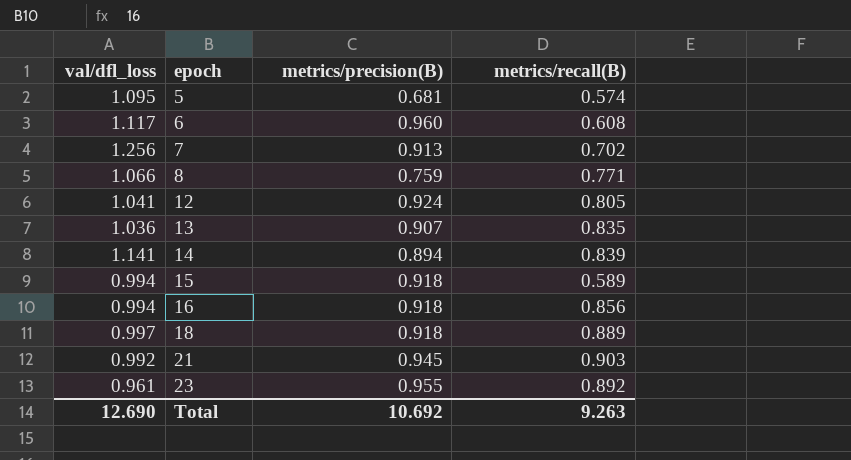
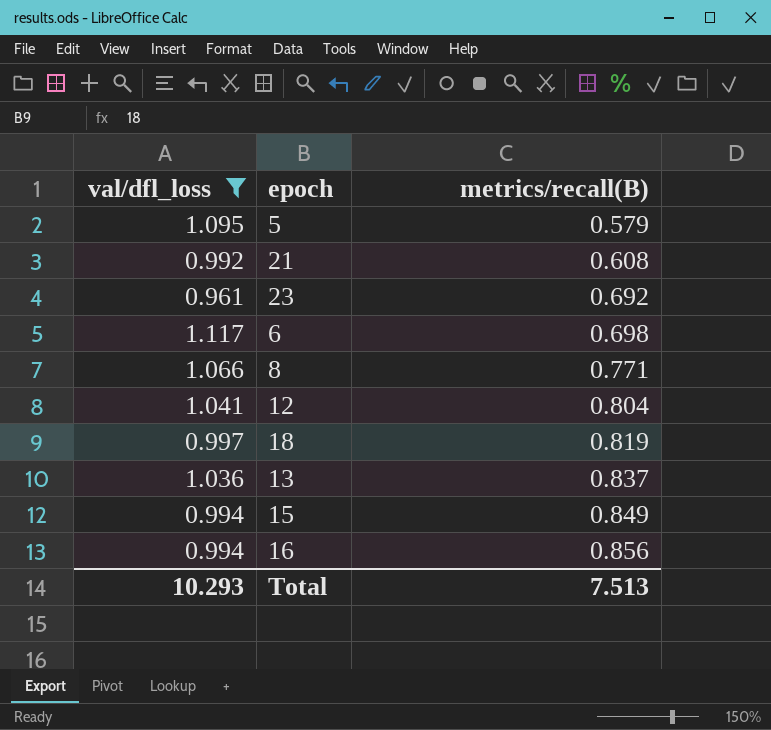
filter: none -> val/dfl_loss <= 1.117
row order: epoch ascending -> metrics/recall(B) ascending
column metrics/precision(B) | position: 3 -> none
5 | metrics/recall(B): 0.574 -> 0.579
21 | metrics/recall(B): 0.903 -> 0.608
23 | metrics/recall(B): 0.892 -> 0.692
6 | metrics/recall(B): 0.608 -> 0.698
12 | metrics/recall(B): 0.805 -> 0.804
18 | metrics/recall(B): 0.889 -> 0.819
13 | metrics/recall(B): 0.835 -> 0.837
15 | metrics/recall(B): 0.589 -> 0.849
Total | val/dfl_loss: 12.690 -> 10.293
Total | metrics/recall(B): 9.263 -> 7.513

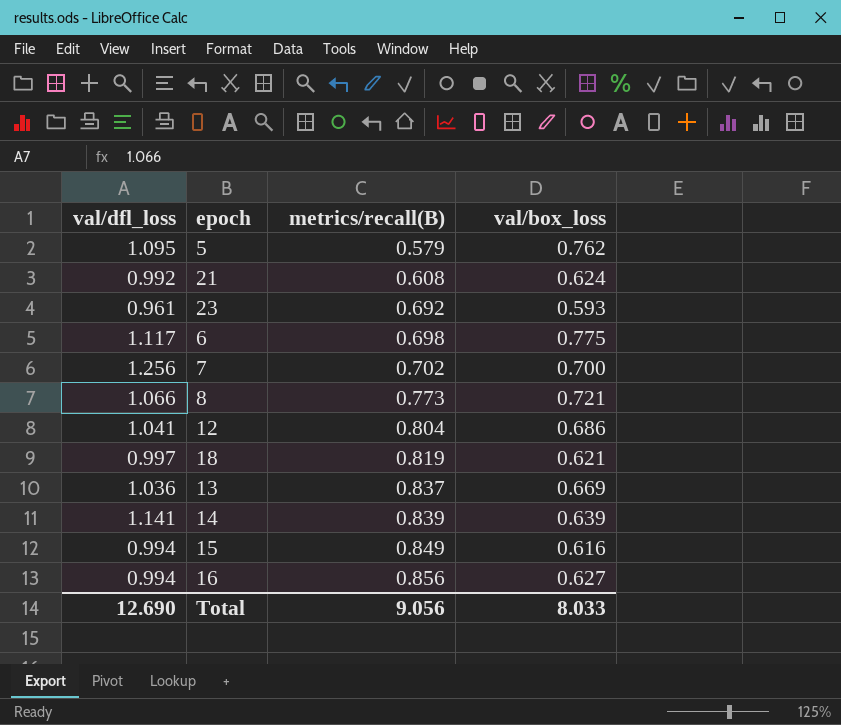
filter: val/dfl_loss <= 1.117 -> none
column val/box_loss | position: none -> 4
8 | metrics/recall(B): 0.771 -> 0.773
Total | val/dfl_loss: 10.293 -> 12.690
Total | metrics/recall(B): 7.513 -> 9.056

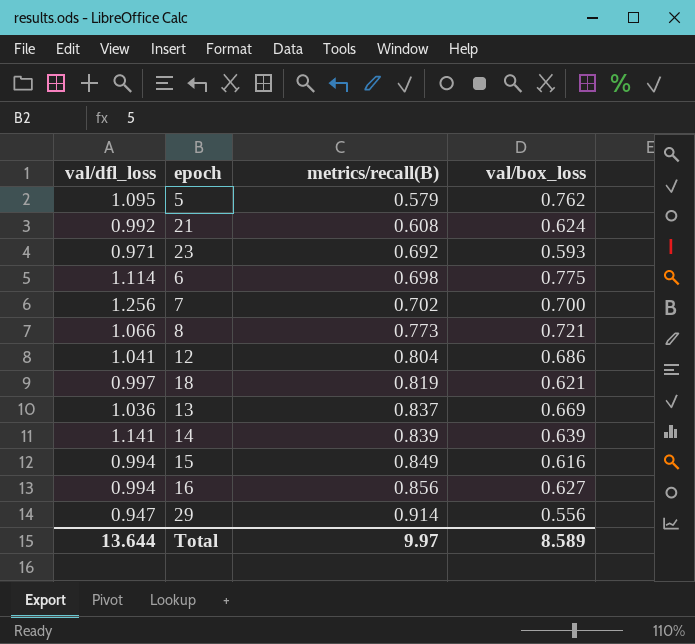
23 | val/dfl_loss: 0.961 -> 0.971
6 | val/dfl_loss: 1.117 -> 1.114
row 29: none -> 0.947 | 0.914 | 0.556
Total | val/dfl_loss: 12.690 -> 13.644
Total | metrics/recall(B): 9.056 -> 9.97
Total | val/box_loss: 8.033 -> 8.589

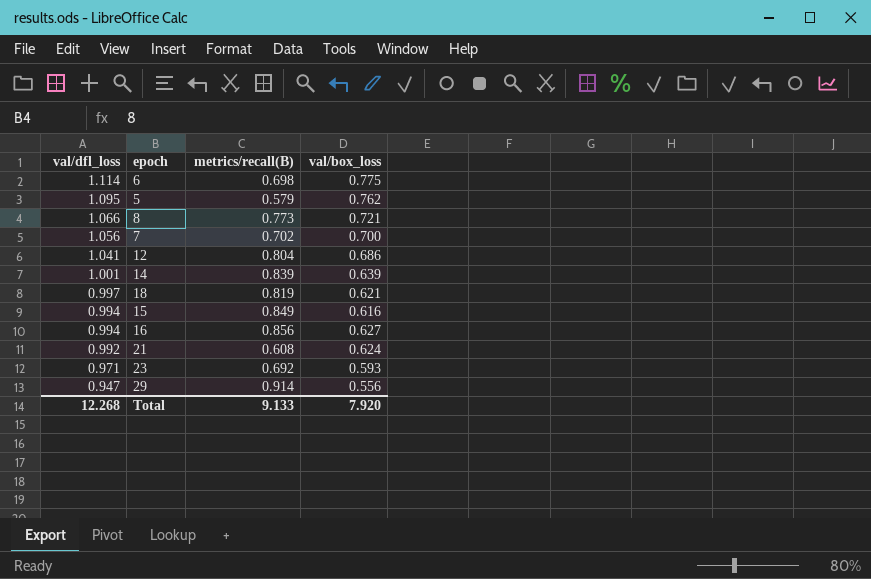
row order: metrics/recall(B) ascending -> val/dfl_loss descending
row 13: 1.036 | 0.837 | 0.669 -> none
7 | val/dfl_loss: 1.256 -> 1.056
14 | val/dfl_loss: 1.141 -> 1.001
Total | val/dfl_loss: 13.644 -> 12.268
Total | metrics/recall(B): 9.97 -> 9.133
Total | val/box_loss: 8.589 -> 7.920

